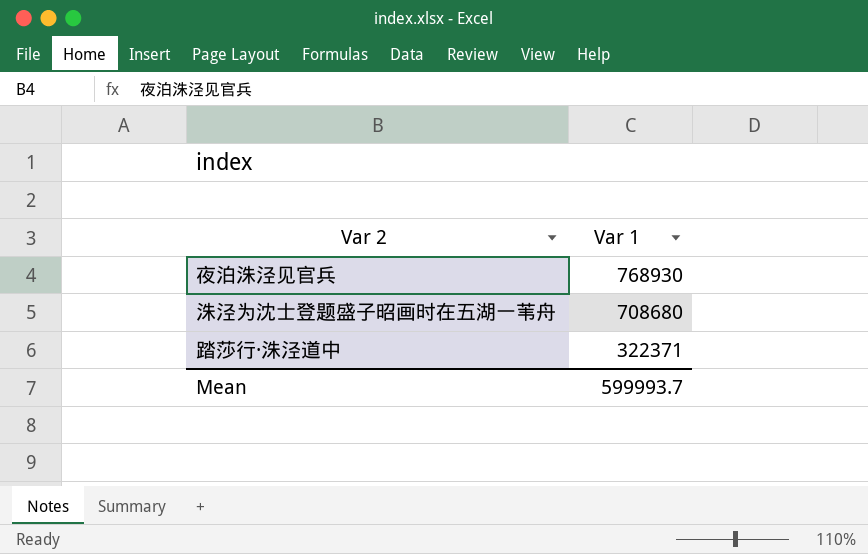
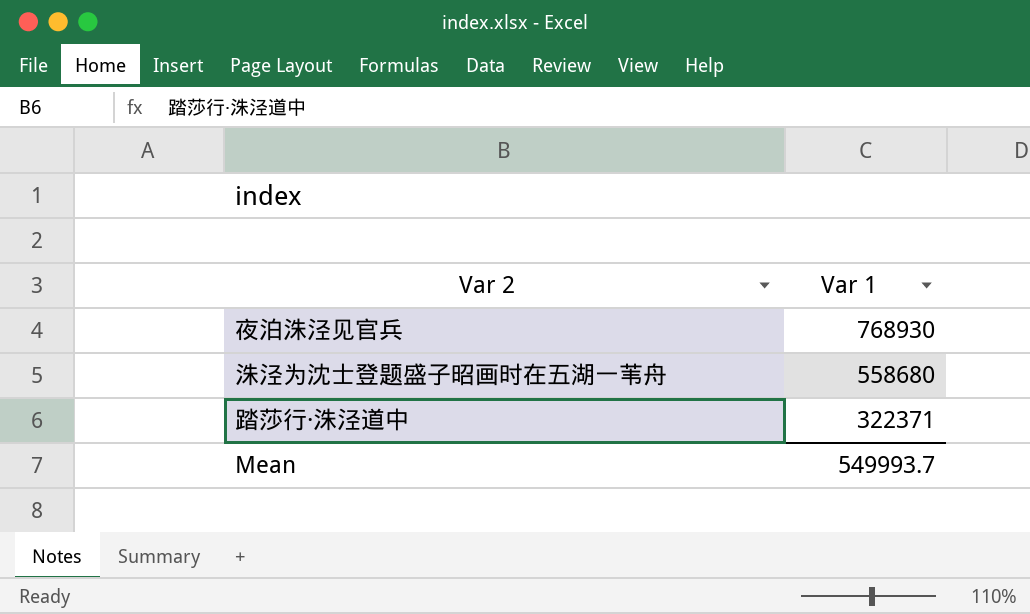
洙泾为沈士登题盛子昭画时在五湖一苇舟 | Var 1: 708680 -> 558680
Mean | Var 1: 599993.7 -> 549993.7

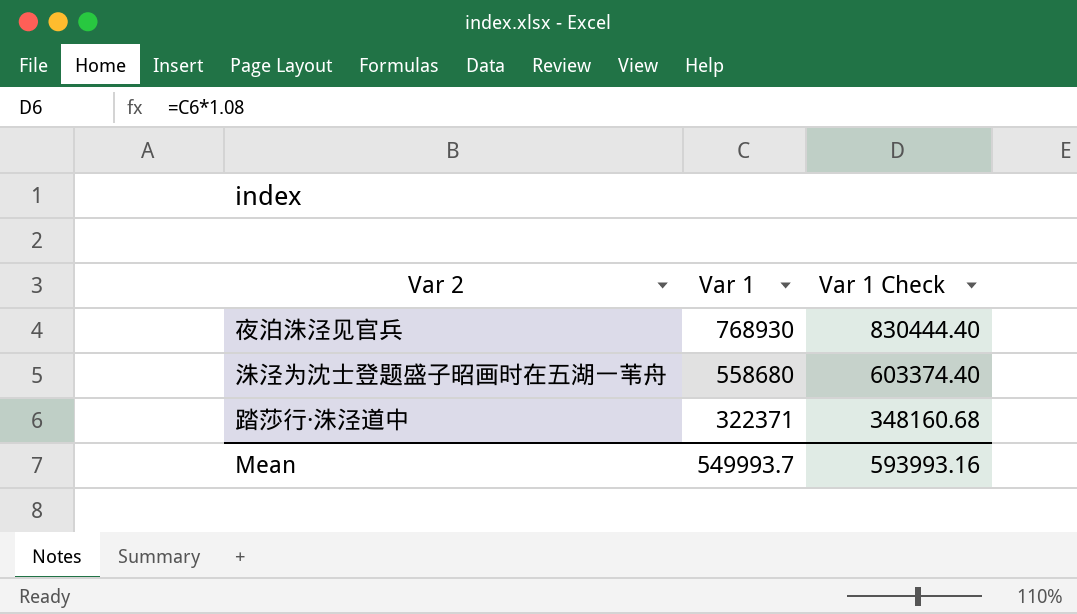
column Var 1 Check | formula: none -> [Var 1] * 1.08

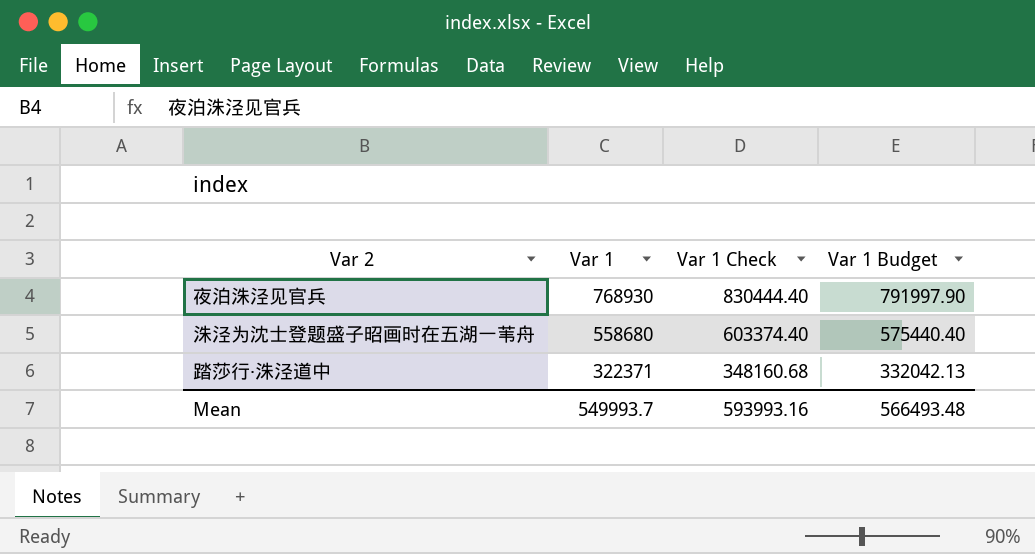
column Var 1 Budget | formula: none -> [Var 1] * 1.03

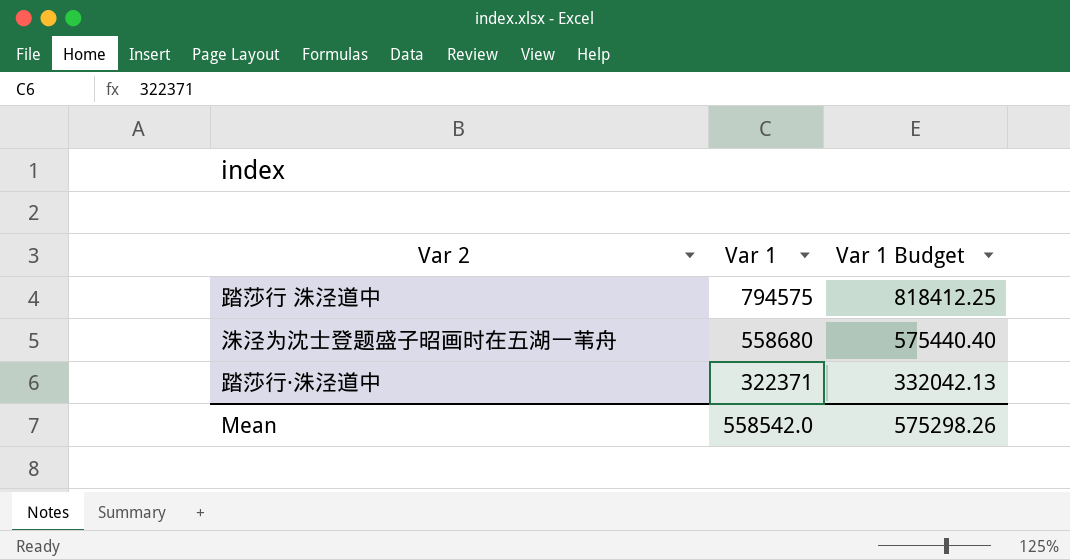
column Var 1 Check | formula: [Var 1] * 1.08 -> none
row 夜泊洙泾见官兵: 768930 | 830444.40 | 791997.90 -> none
row 踏莎行 洙泾道中: none -> 794575 | 818412.25
Mean | Var 1: 549993.7 -> 558542.0
Mean | Var 1 Budget: 566493.48 -> 575298.26

